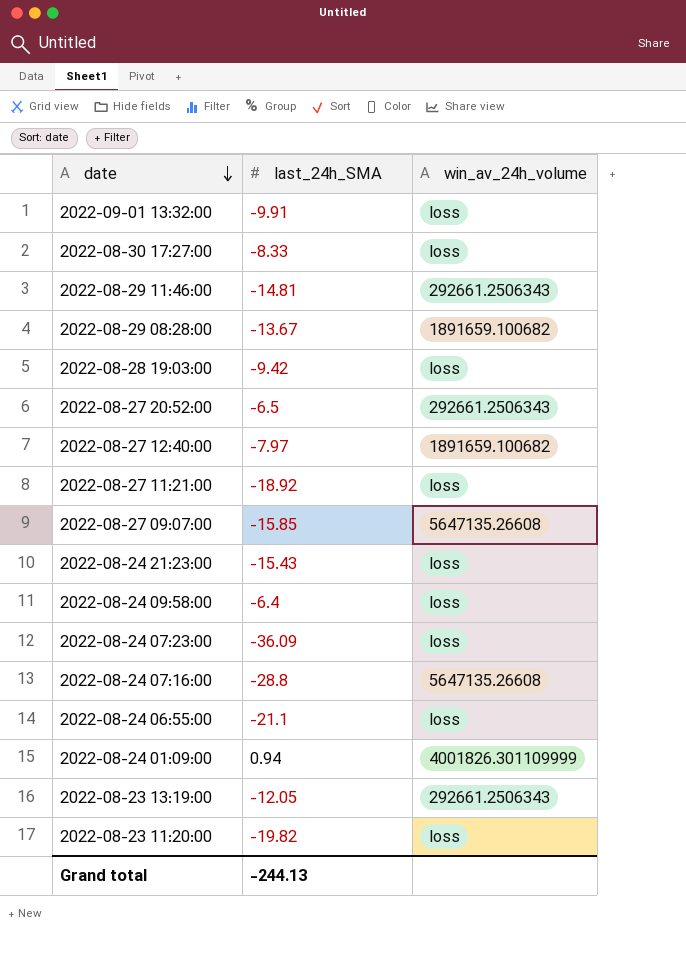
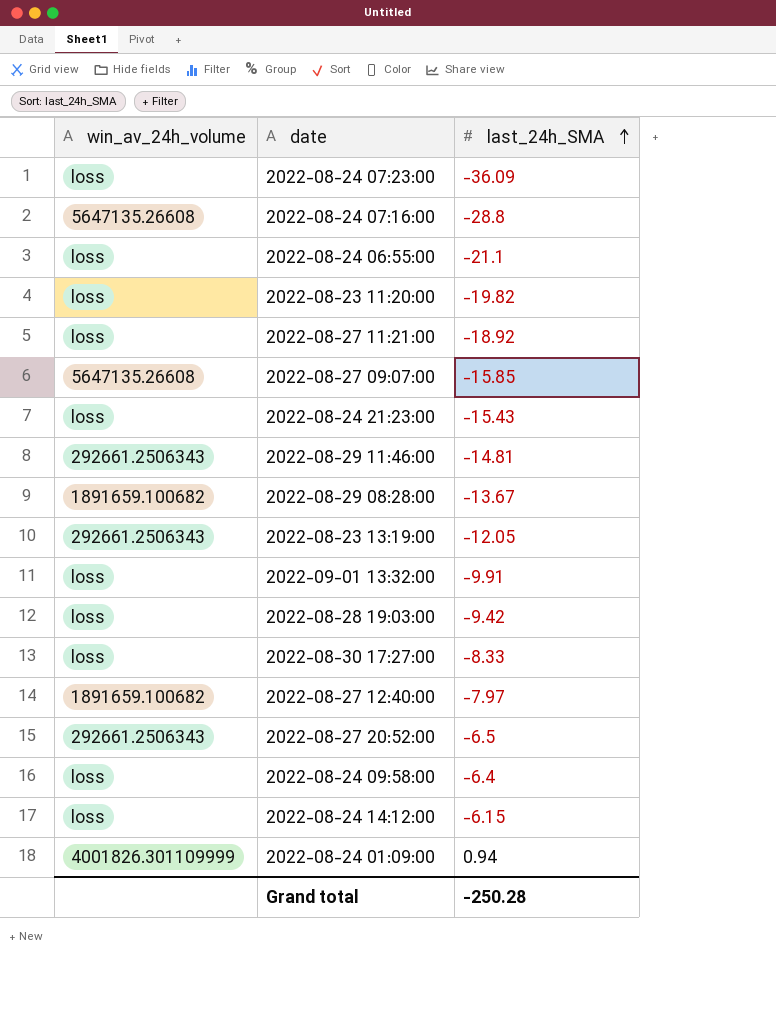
row order: date descending -> last_24h_SMA ascending
column win_av_24h_volume | position: 3 -> 1
row 2022-08-24 14:12:00: none -> loss | -6.15
Grand total | last_24h_SMA: -244.13 -> -250.28

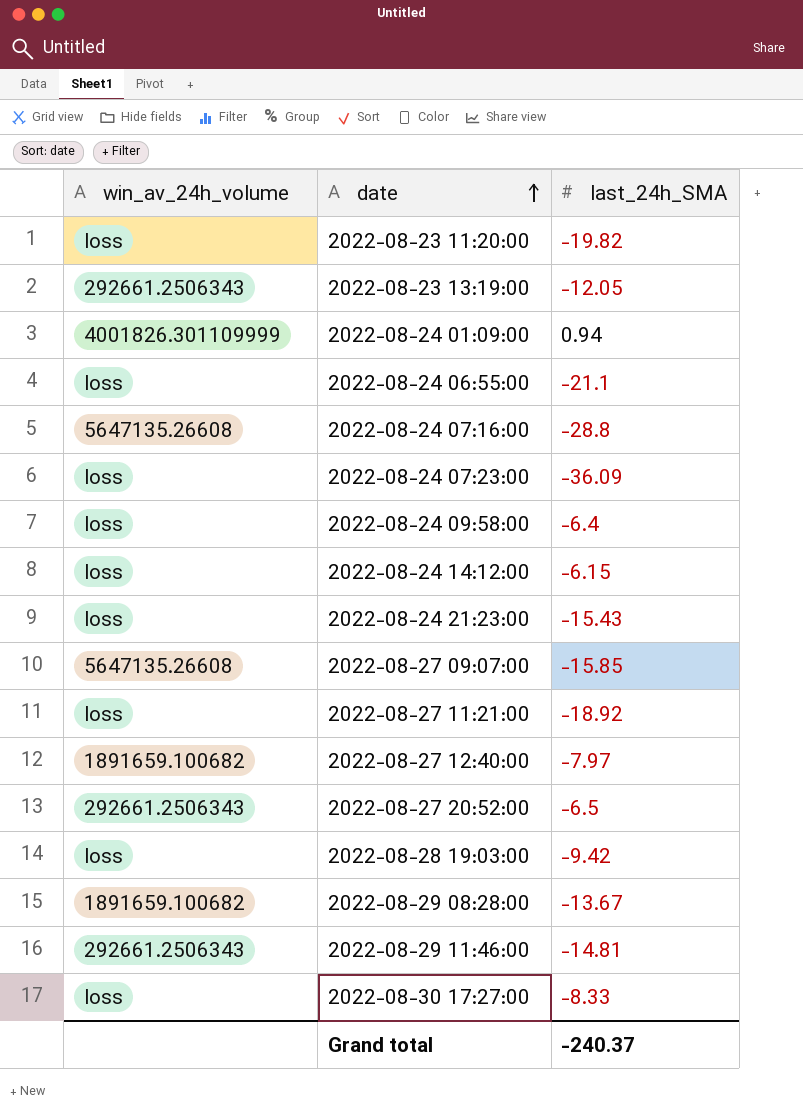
row order: last_24h_SMA ascending -> date ascending
row 2022-09-01 13:32:00: loss | -9.91 -> none
Grand total | last_24h_SMA: -250.28 -> -240.37

